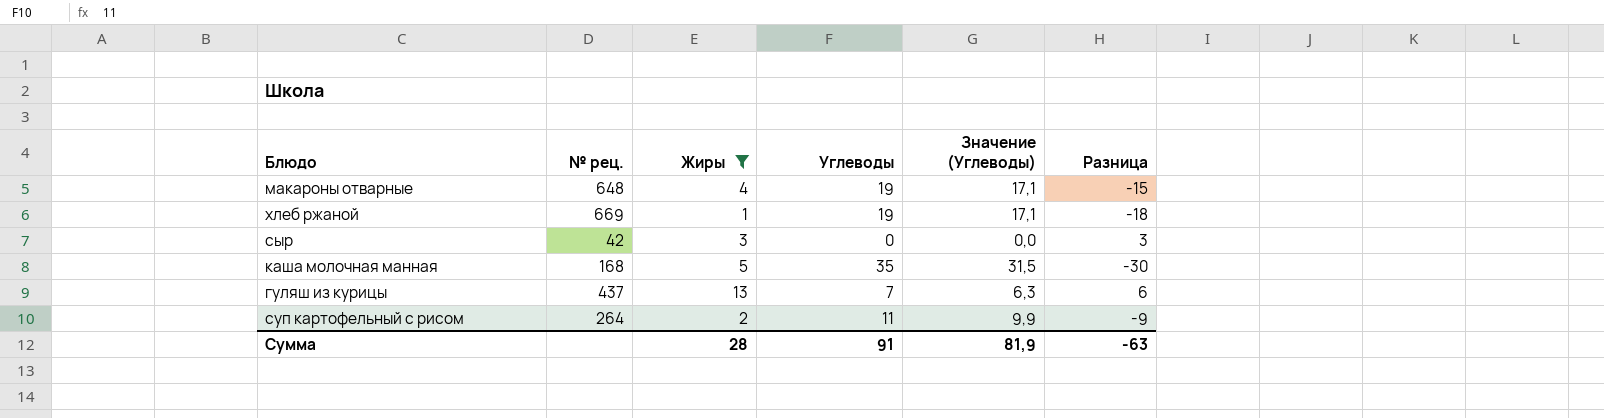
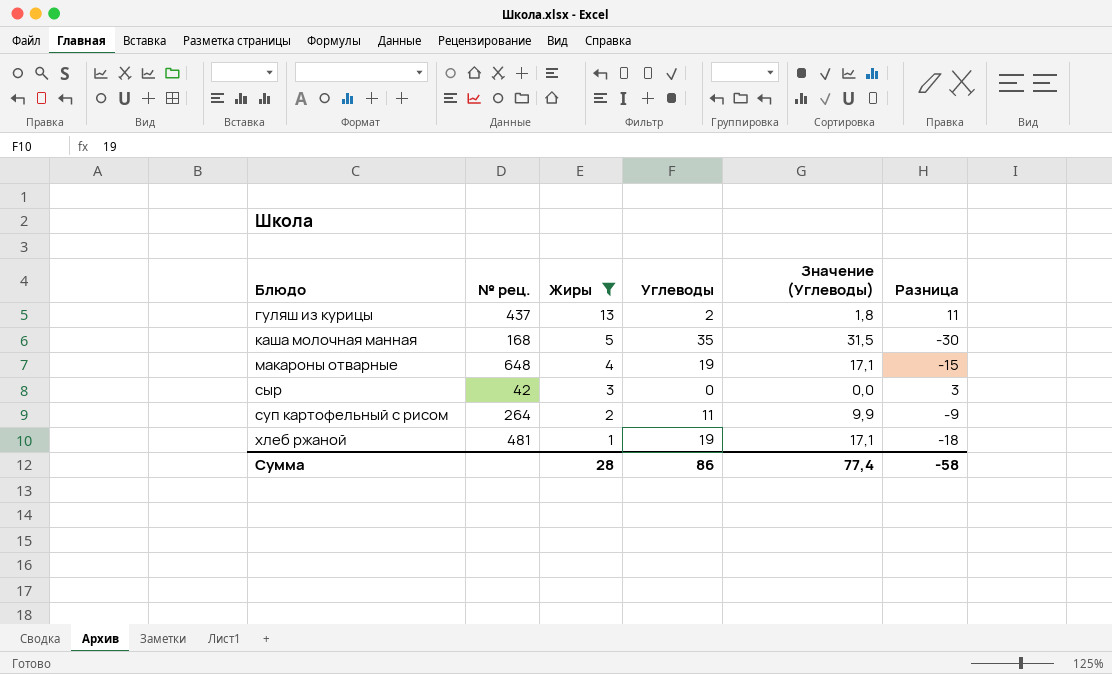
row order: none -> Жиры descending
гуляш из курицы | Углеводы: 7 -> 2
гуляш из курицы | Значение (Углеводы): 6,3 -> 1,8
гуляш из курицы | Разница: 6 -> 11
хлеб ржаной | № рец.: 669 -> 481
Сумма | Углеводы: 91 -> 86
Сумма | Значение (Углеводы): 81,9 -> 77,4
Сумма | Разница: -63 -> -58

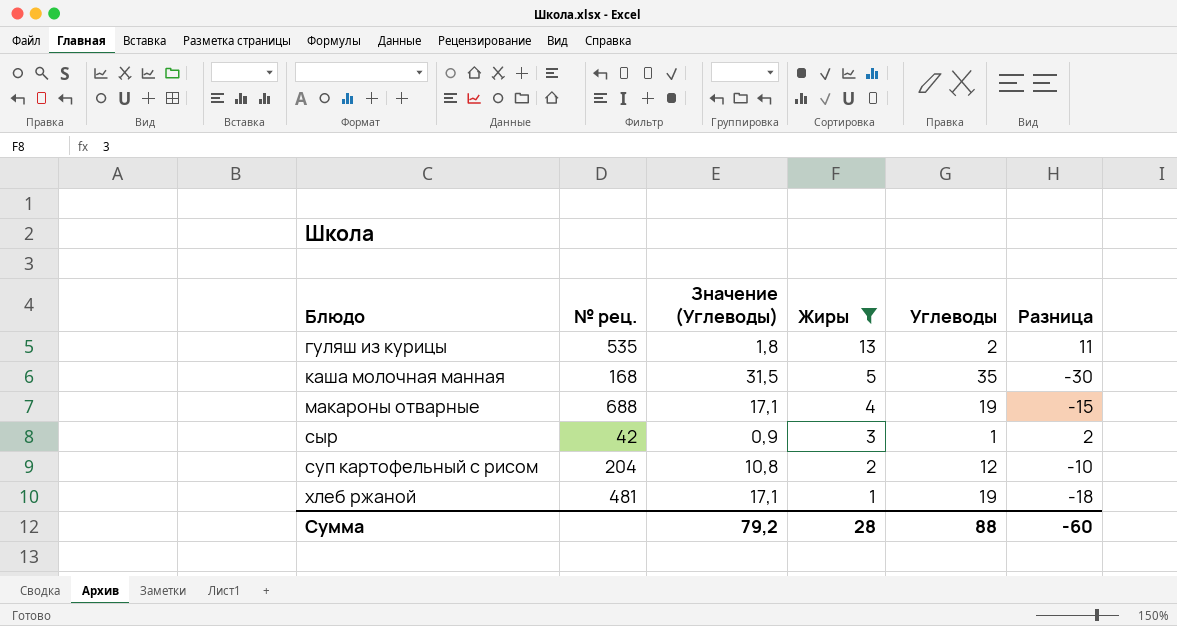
column Значение (Углеводы) | position: 5 -> 3
гуляш из курицы | № рец.: 437 -> 535
макароны отварные | № рец.: 648 -> 688
сыр | Значение (Углеводы): 0,0 -> 0,9
сыр | Углеводы: 0 -> 1
сыр | Разница: 3 -> 2
суп картофельный с рисом | № рец.: 264 -> 204
суп картофельный с рисом | Значение (Углеводы): 9,9 -> 10,8
суп картофельный с рисом | Углеводы: 11 -> 12
суп картофельный с рисом | Разница: -9 -> -10
Сумма | Значение (Углеводы): 77,4 -> 79,2
Сумма | Углеводы: 86 -> 88
Сумма | Разница: -58 -> -60

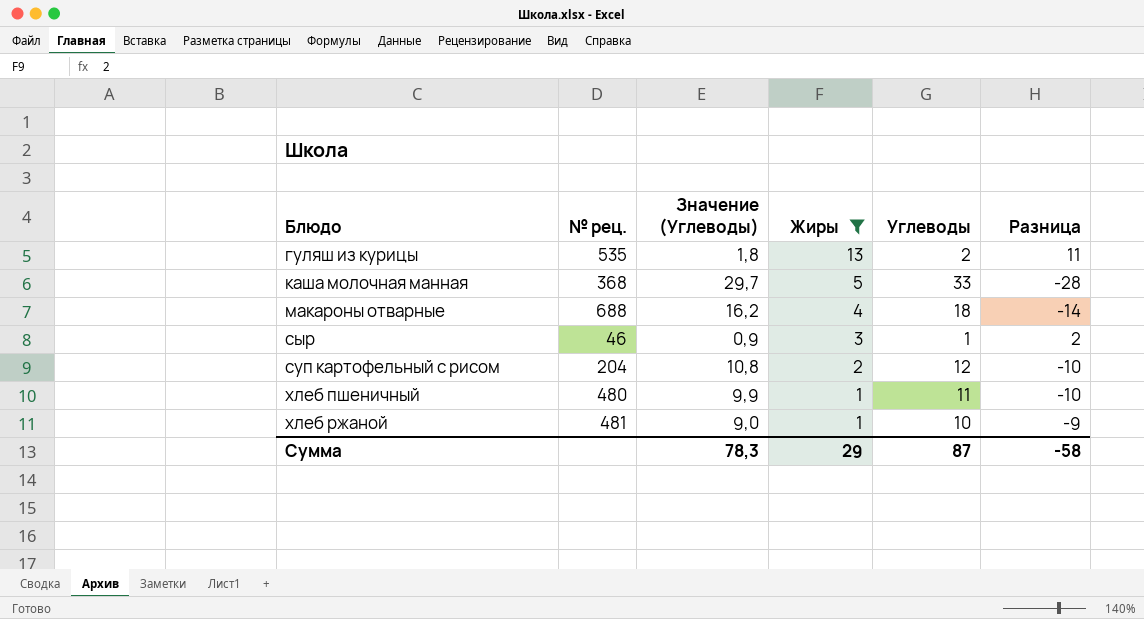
каша молочная манная | № рец.: 168 -> 368
каша молочная манная | Значение (Углеводы): 31,5 -> 29,7
каша молочная манная | Углеводы: 35 -> 33
каша молочная манная | Разница: -30 -> -28
макароны отварные | Значение (Углеводы): 17,1 -> 16,2
макароны отварные | Углеводы: 19 -> 18
макароны отварные | Разница: -15 -> -14
сыр | № рец.: 42 -> 46
row хлеб пшеничный: none -> 480 | 9,9 | 1 | 11 | -10
хлеб ржаной | Значение (Углеводы): 17,1 -> 9,0
хлеб ржаной | Углеводы: 19 -> 10
хлеб ржаной | Разница: -18 -> -9
Сумма | Значение (Углеводы): 79,2 -> 78,3
Сумма | Жиры: 28 -> 29
Сумма | Углеводы: 88 -> 87
Сумма | Разница: -60 -> -58

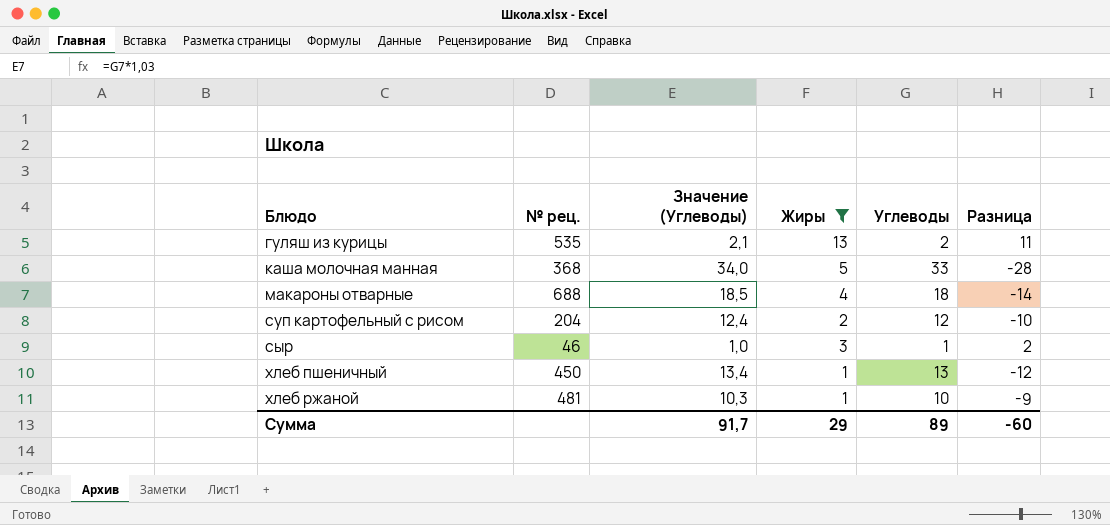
row order: Жиры descending -> Блюдо ascending
column Значение (Углеводы) | formula: [Углеводы] * 0,9 -> [Углеводы] * 1,03
хлеб пшеничный | № рец.: 480 -> 450
хлеб пшеничный | Углеводы: 11 -> 13
хлеб пшеничный | Разница: -10 -> -12
Сумма | Значение (Углеводы): 78,3 -> 91,7
Сумма | Углеводы: 87 -> 89
Сумма | Разница: -58 -> -60

